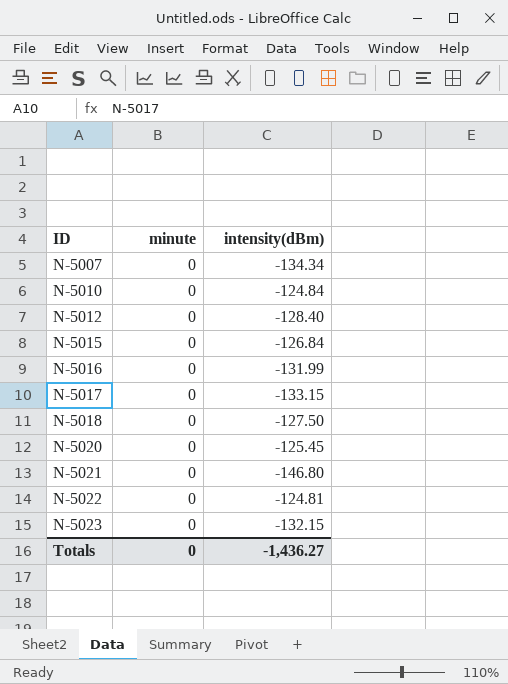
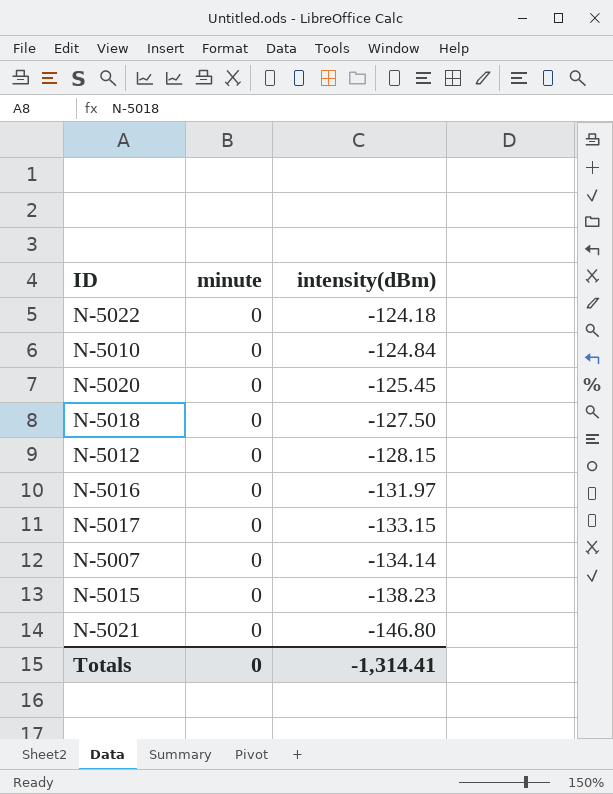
row order: ID ascending -> intensity(dBm) descending
row N-5023: 0 | -132.15 -> none
N-5022 | intensity(dBm): -124.81 -> -124.18
N-5012 | intensity(dBm): -128.40 -> -128.15
N-5016 | intensity(dBm): -131.99 -> -131.97
N-5007 | intensity(dBm): -134.34 -> -134.14
N-5015 | intensity(dBm): -126.84 -> -138.23
Totals | intensity(dBm): -1,436.27 -> -1,314.41

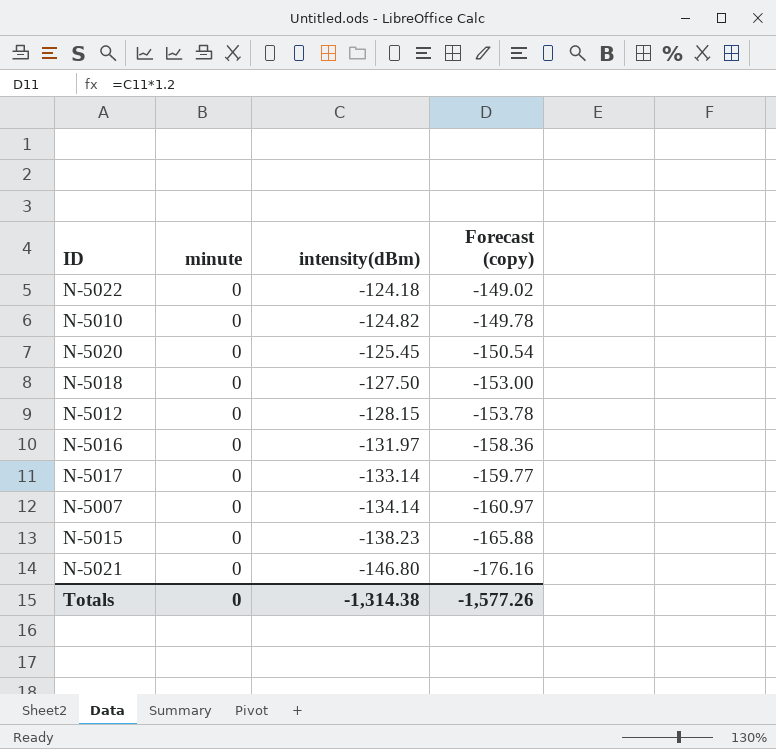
column Forecast (copy) | formula: none -> [intensity(dBm)] * 1.2
N-5010 | intensity(dBm): -124.84 -> -124.82
N-5017 | intensity(dBm): -133.15 -> -133.14
Totals | intensity(dBm): -1,314.41 -> -1,314.38

